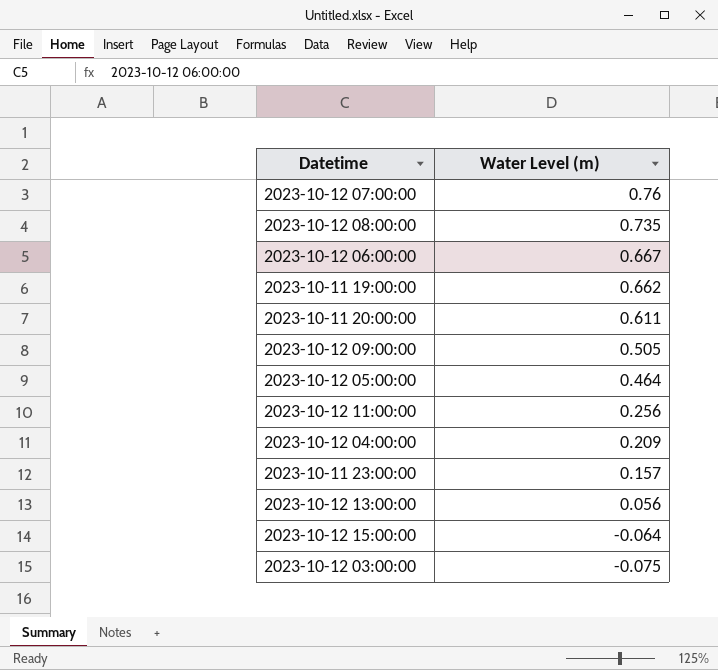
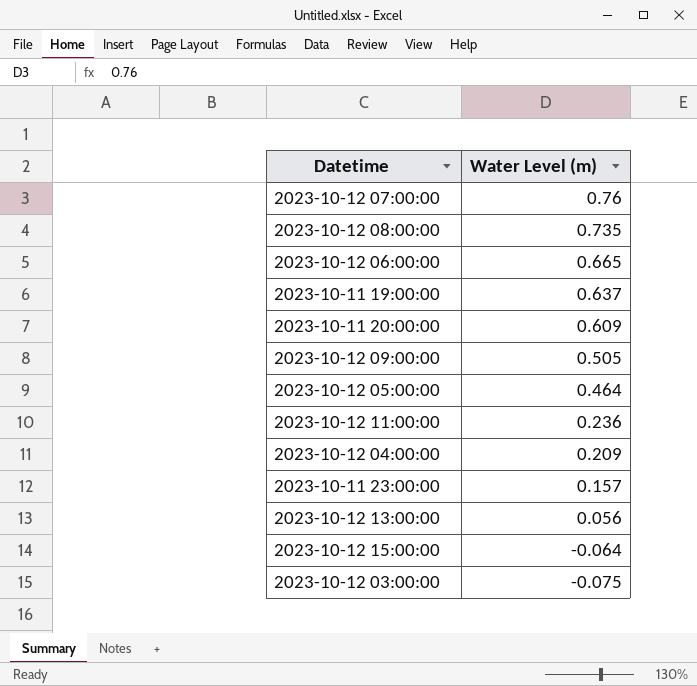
2023-10-12 06:00:00 | Water Level (m): 0.667 -> 0.665
2023-10-11 19:00:00 | Water Level (m): 0.662 -> 0.637
2023-10-11 20:00:00 | Water Level (m): 0.611 -> 0.609
2023-10-12 11:00:00 | Water Level (m): 0.256 -> 0.236

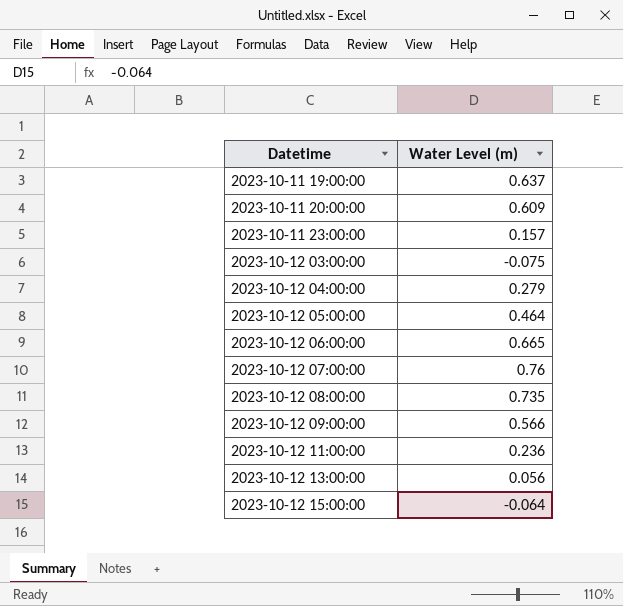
row order: Water Level (m) descending -> Datetime ascending
2023-10-12 04:00:00 | Water Level (m): 0.209 -> 0.279
2023-10-12 09:00:00 | Water Level (m): 0.505 -> 0.566

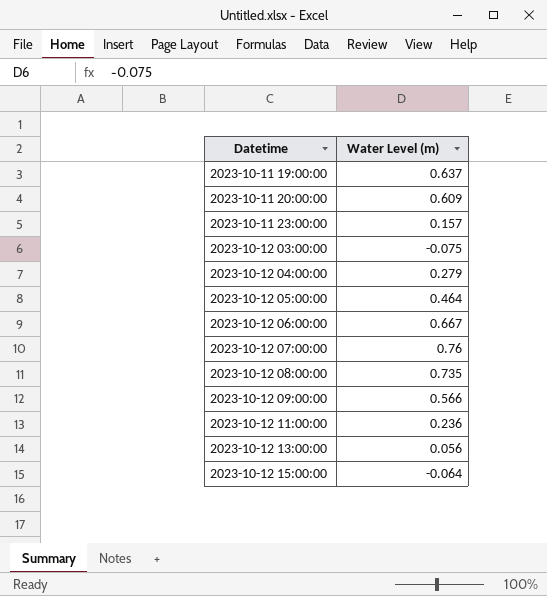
2023-10-12 06:00:00 | Water Level (m): 0.665 -> 0.667

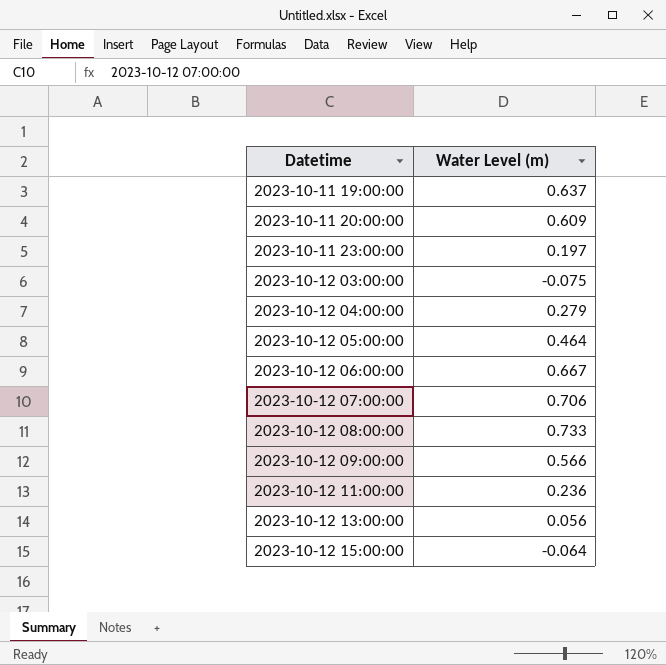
2023-10-11 23:00:00 | Water Level (m): 0.157 -> 0.197
2023-10-12 07:00:00 | Water Level (m): 0.76 -> 0.706
2023-10-12 08:00:00 | Water Level (m): 0.735 -> 0.733

